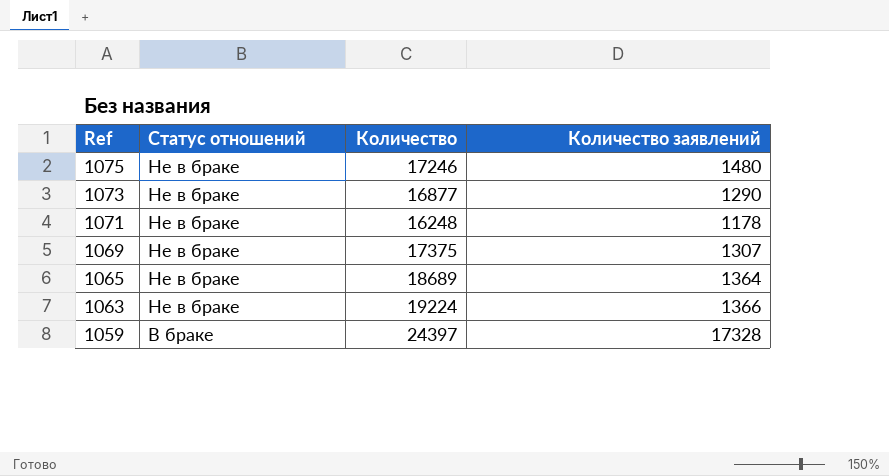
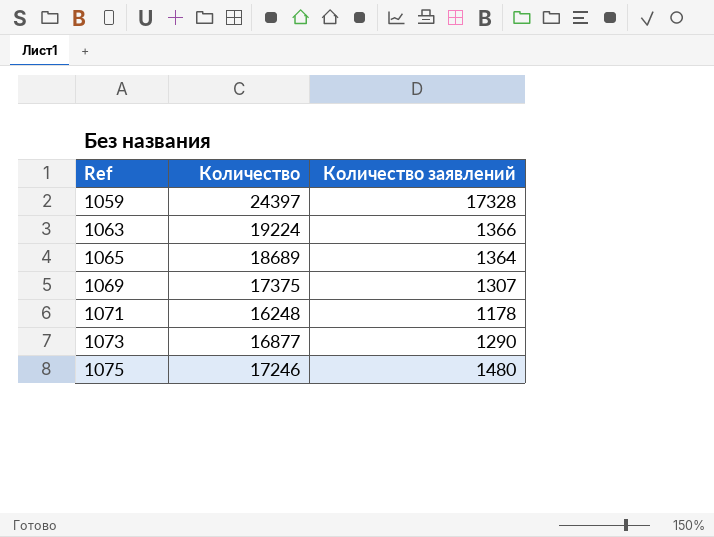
row order: Ref descending -> Ref ascending
column Статус отношений | position: 2 -> none

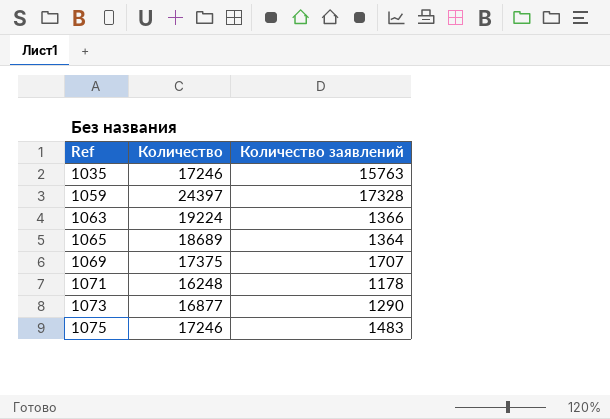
row 1035: none -> 17246 | 15763
1069 | Количество заявлений: 1307 -> 1707
1075 | Количество заявлений: 1480 -> 1483

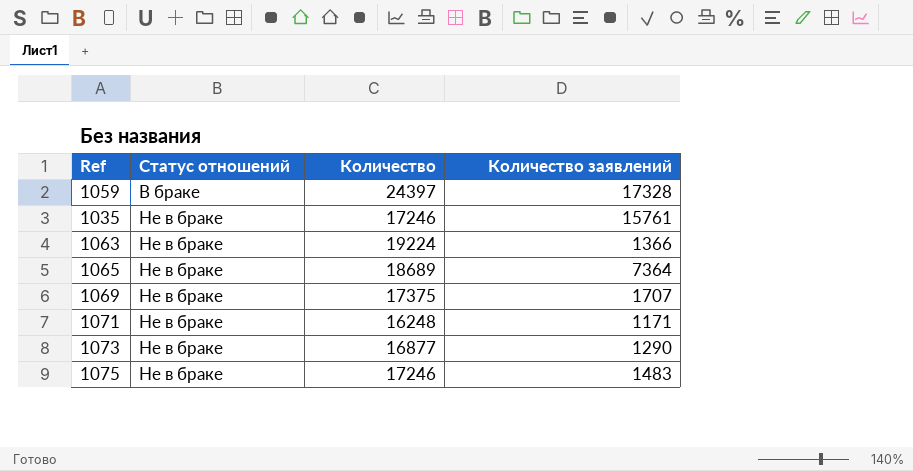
row order: Ref ascending -> Статус отношений ascending
column Статус отношений | position: none -> 2
1035 | Количество заявлений: 15763 -> 15761
1065 | Количество заявлений: 1364 -> 7364
1071 | Количество заявлений: 1178 -> 1171

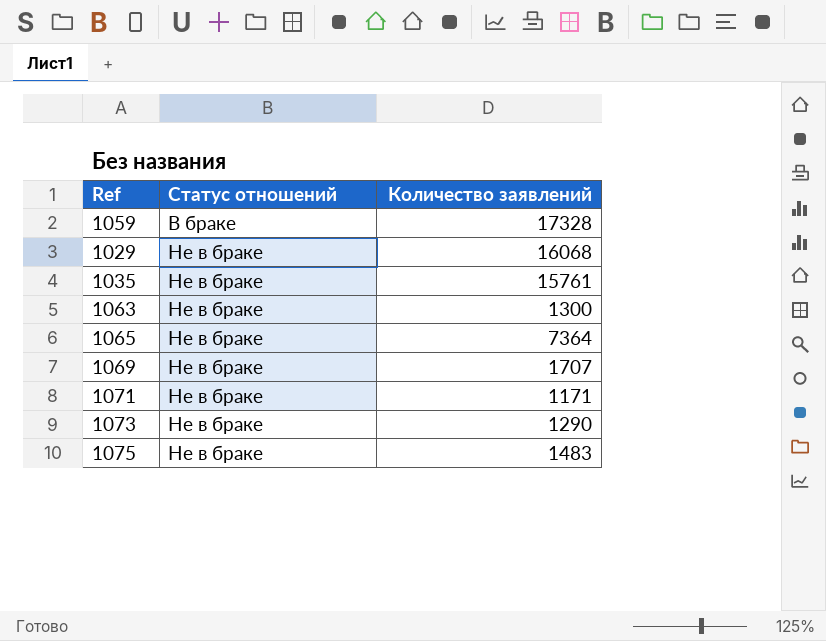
column Количество | position: 3 -> none
row 1029: none -> Не в браке | 16068
1063 | Количество заявлений: 1366 -> 1300

